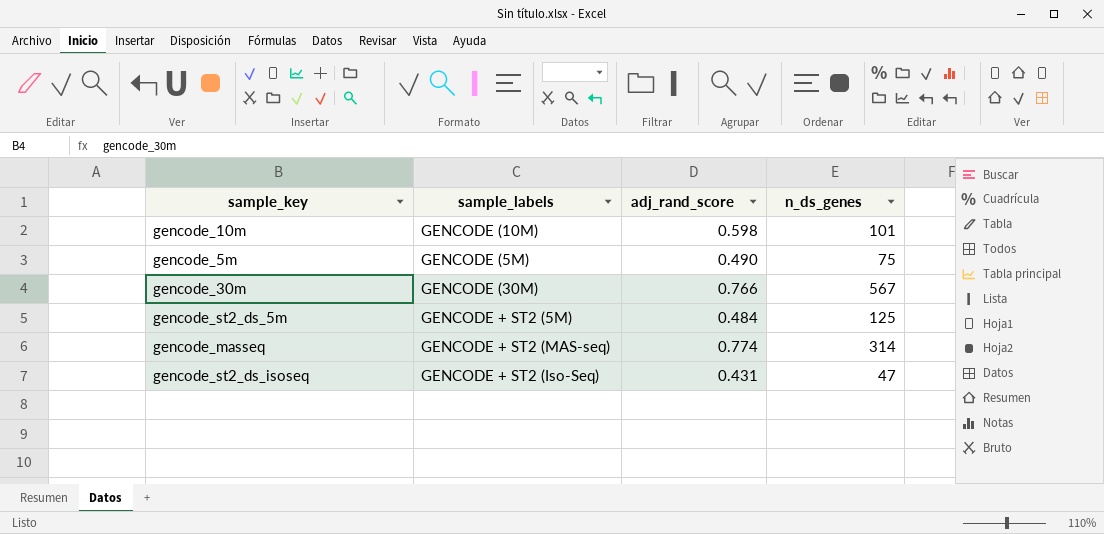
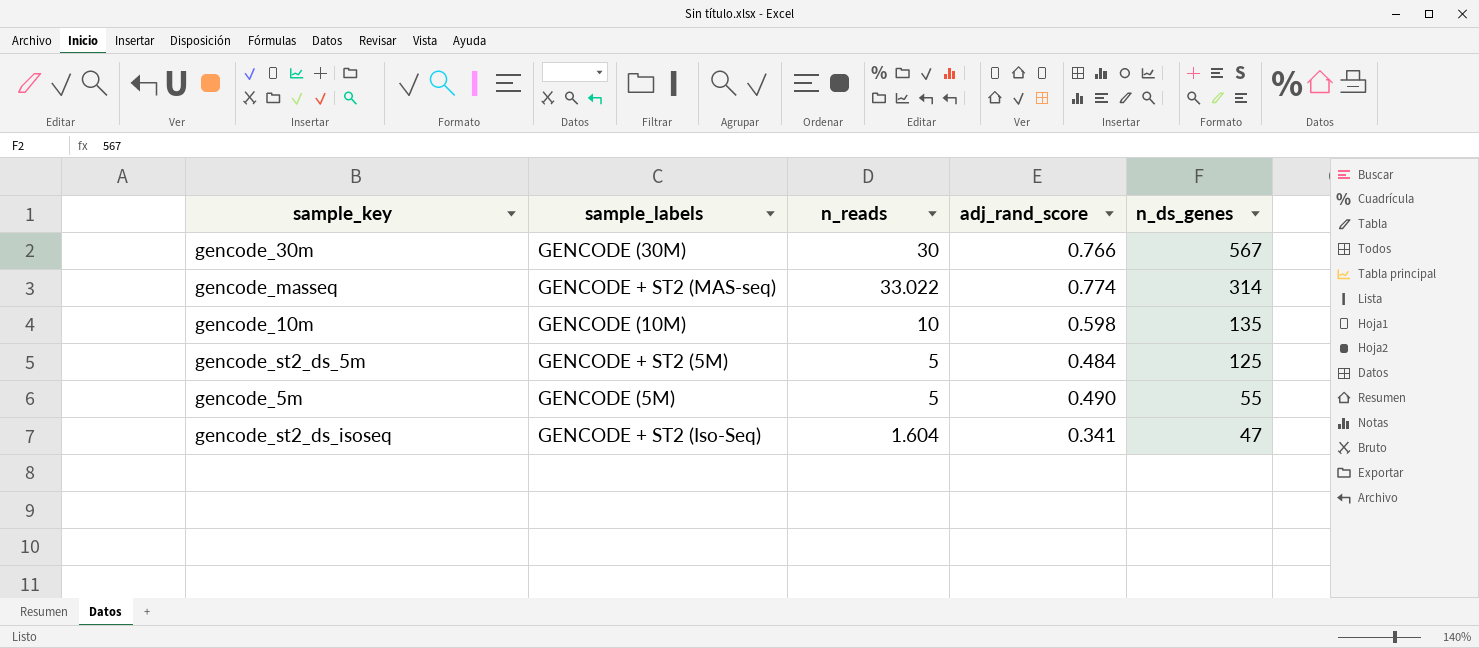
row order: none -> n_ds_genes descending
column n_reads | position: none -> 3
gencode_10m | n_ds_genes: 101 -> 135
gencode_5m | n_ds_genes: 75 -> 55
gencode_st2_ds_isoseq | adj_rand_score: 0.431 -> 0.341

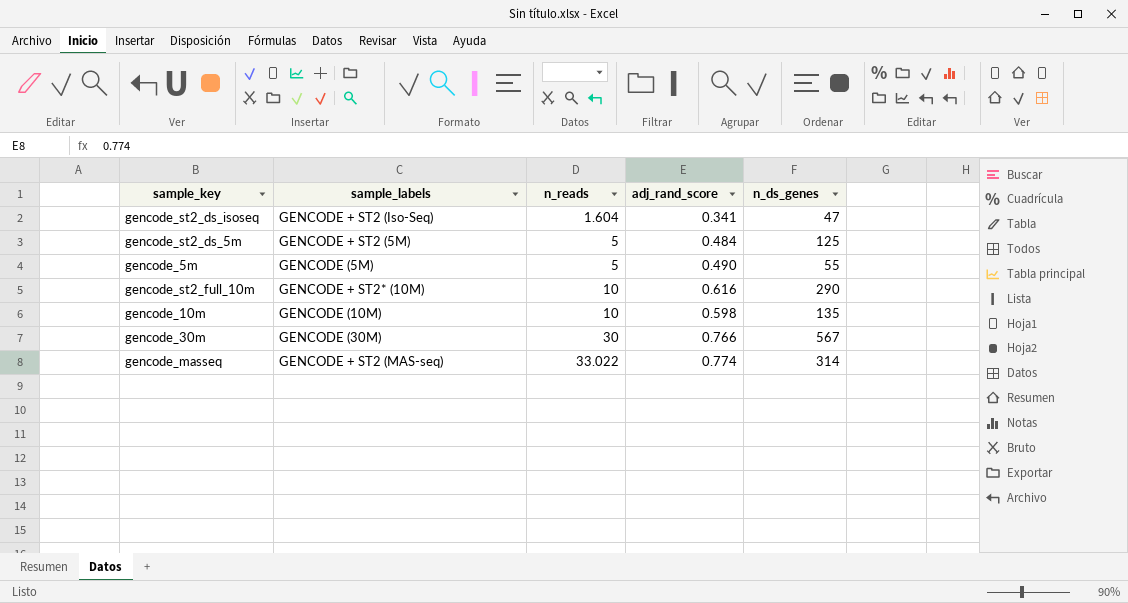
row order: n_ds_genes descending -> n_reads ascending
row gencode_st2_full_10m: none -> GENCODE + ST2* (10M) | 10 | 0.616 | 290

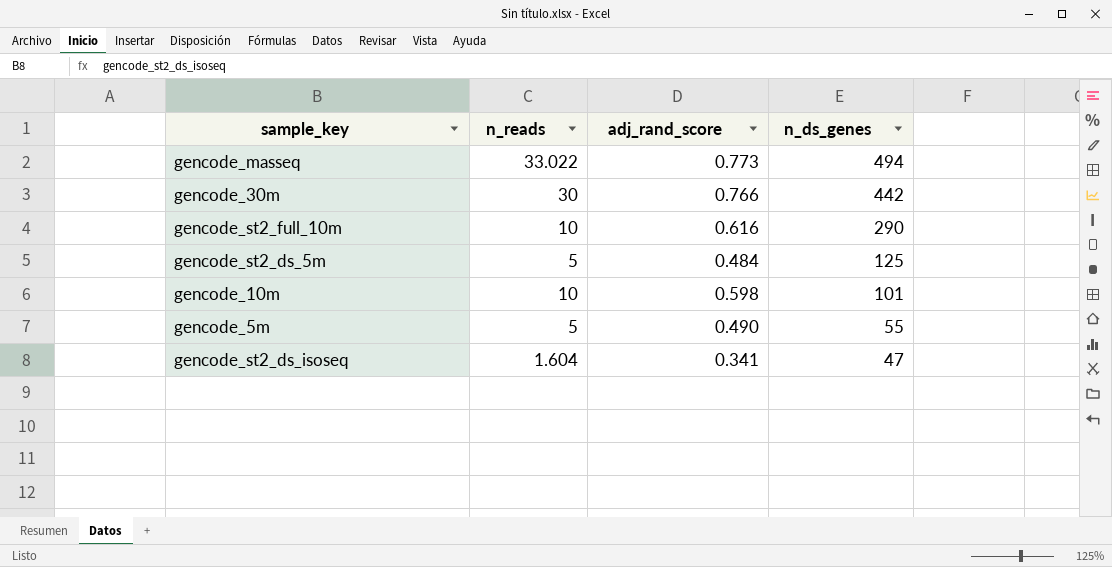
row order: n_reads ascending -> n_ds_genes descending
column sample_labels | position: 2 -> none
gencode_masseq | adj_rand_score: 0.774 -> 0.773
gencode_masseq | n_ds_genes: 314 -> 494
gencode_30m | n_ds_genes: 567 -> 442
gencode_10m | n_ds_genes: 135 -> 101

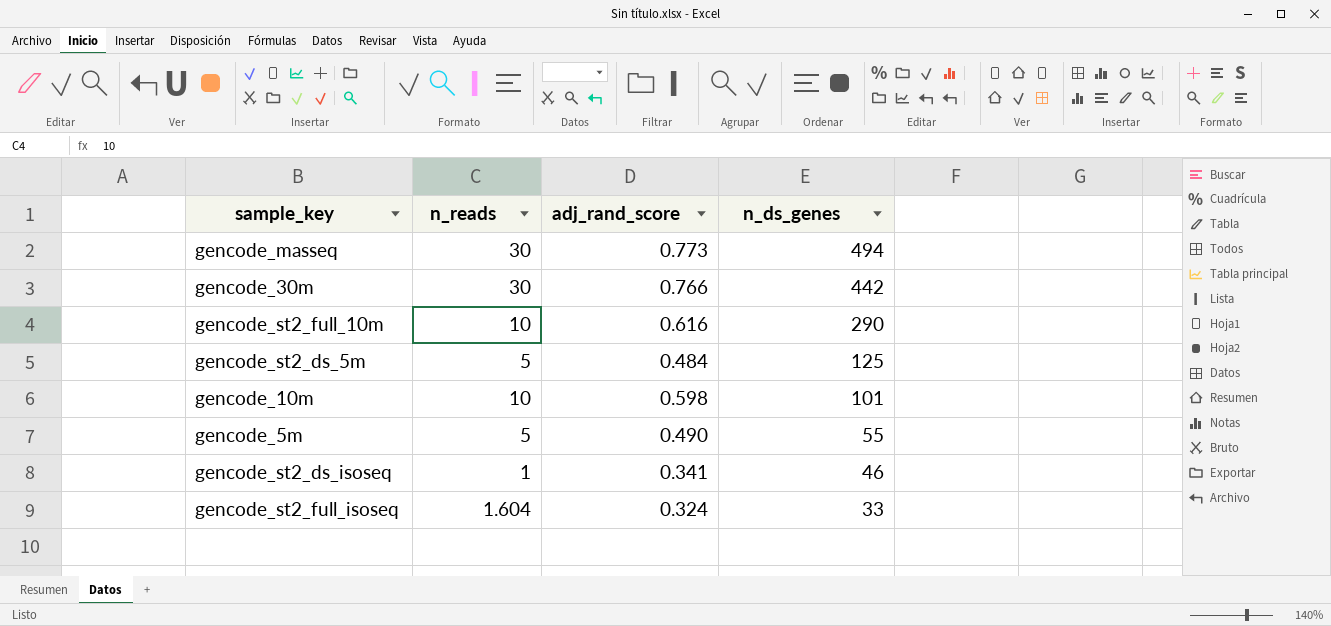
gencode_masseq | n_reads: 33.022 -> 30
gencode_st2_ds_isoseq | n_reads: 1.604 -> 1
gencode_st2_ds_isoseq | n_ds_genes: 47 -> 46
row gencode_st2_full_isoseq: none -> 1.604 | 0.324 | 33

